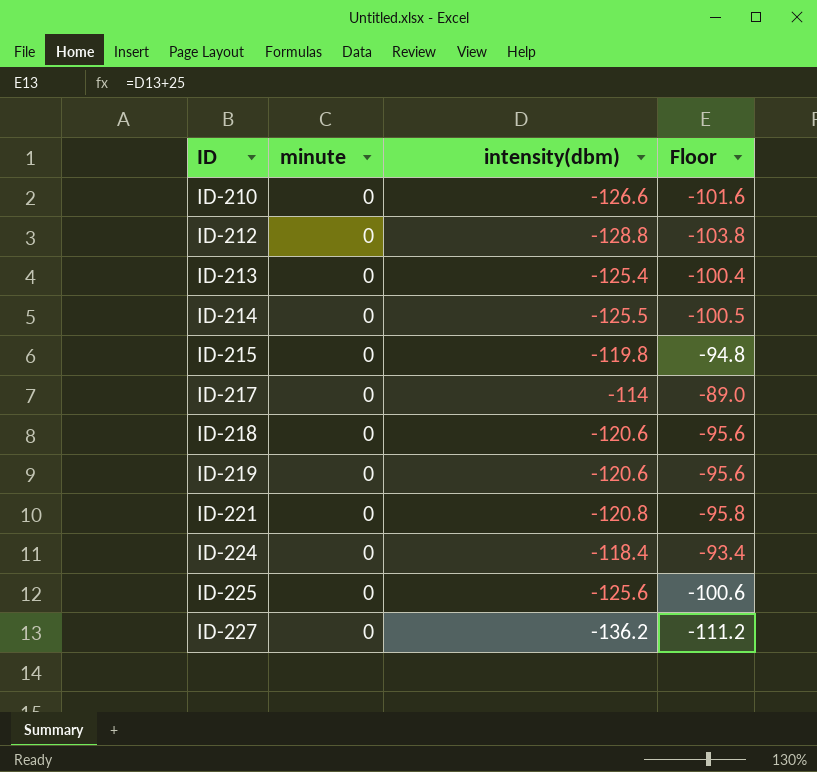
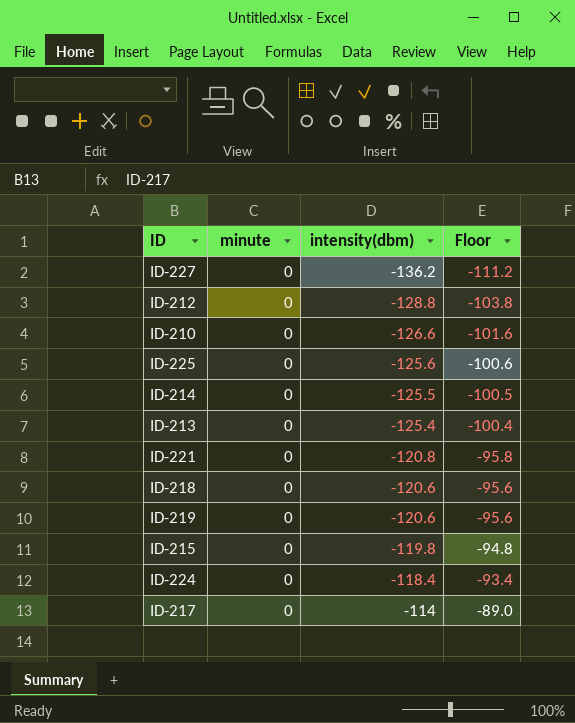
row order: ID ascending -> intensity(dbm) ascending

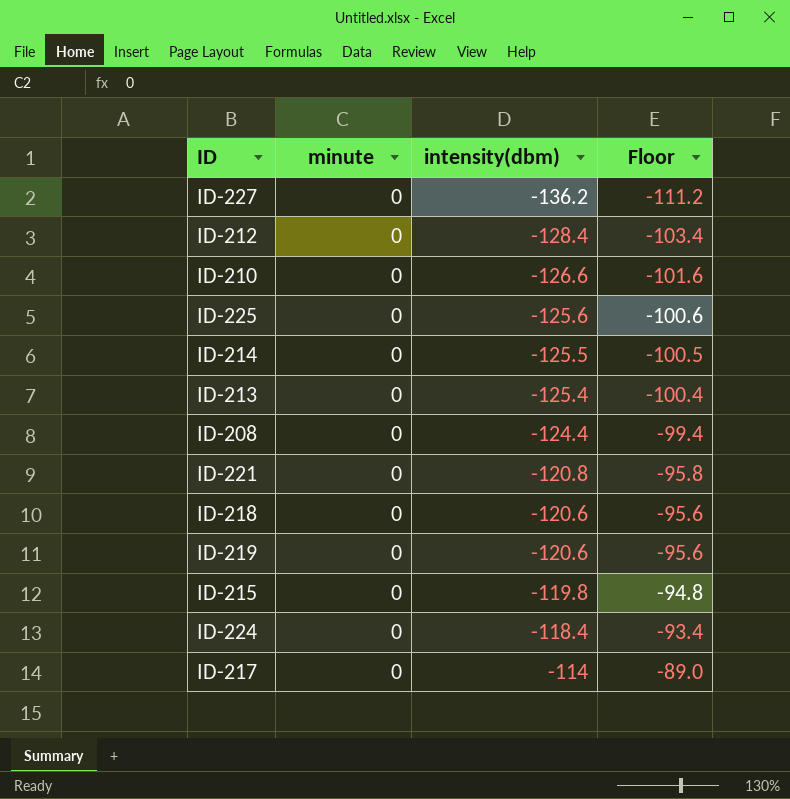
ID-212 | intensity(dbm): -128.8 -> -128.4
ID-212 | Floor: -103.8 -> -103.4
row ID-208: none -> 0 | -124.4 | -99.4

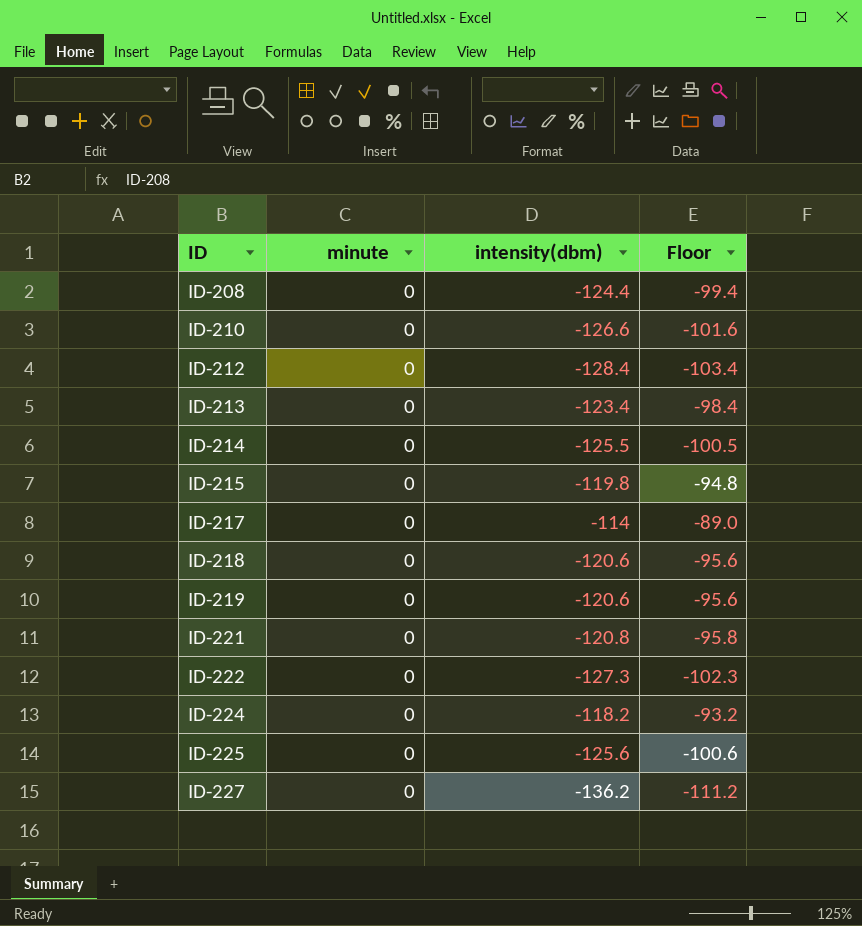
row order: intensity(dbm) ascending -> ID ascending
ID-213 | intensity(dbm): -125.4 -> -123.4
ID-213 | Floor: -100.4 -> -98.4
row ID-222: none -> 0 | -127.3 | -102.3
ID-224 | intensity(dbm): -118.4 -> -118.2
ID-224 | Floor: -93.4 -> -93.2

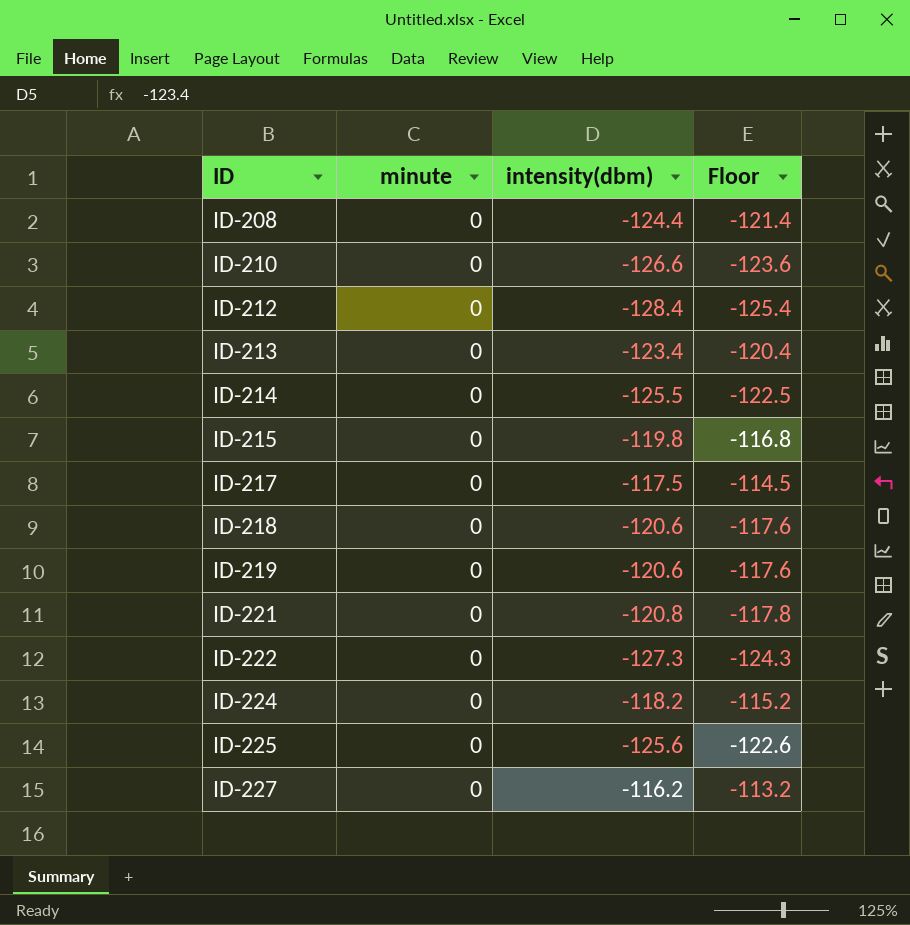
column Floor | formula: [intensity(dbm)] + 25 -> [intensity(dbm)] + 3
ID-217 | intensity(dbm): -114 -> -117.5
ID-227 | intensity(dbm): -136.2 -> -116.2

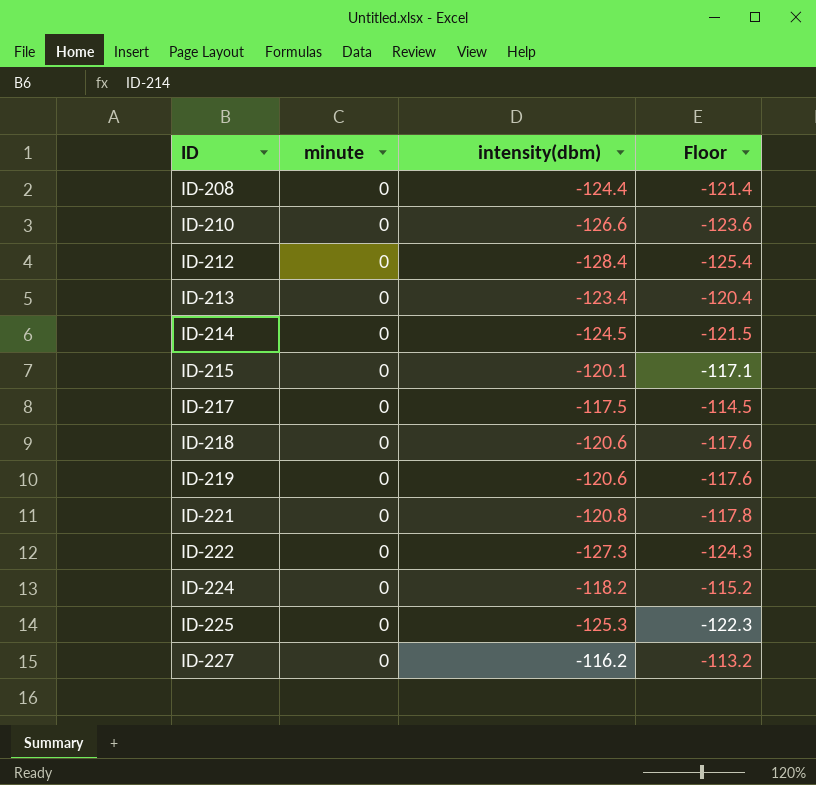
ID-214 | intensity(dbm): -125.5 -> -124.5
ID-214 | Floor: -122.5 -> -121.5
ID-215 | intensity(dbm): -119.8 -> -120.1
ID-215 | Floor: -116.8 -> -117.1
ID-225 | intensity(dbm): -125.6 -> -125.3
ID-225 | Floor: -122.6 -> -122.3

